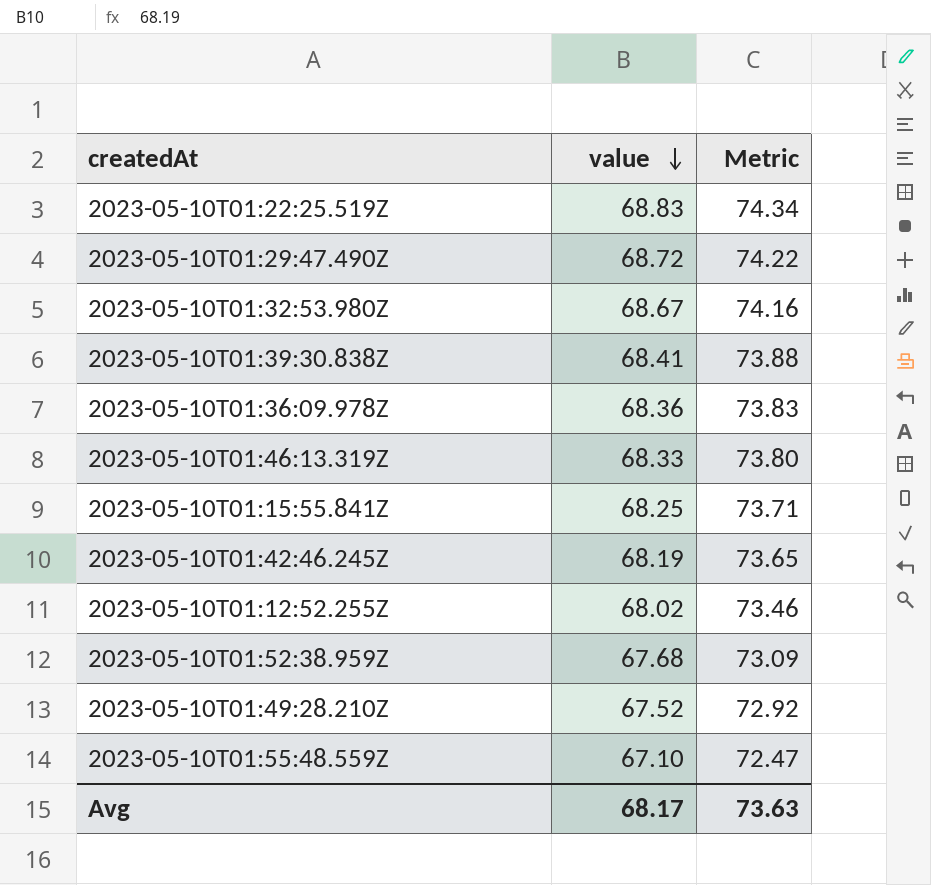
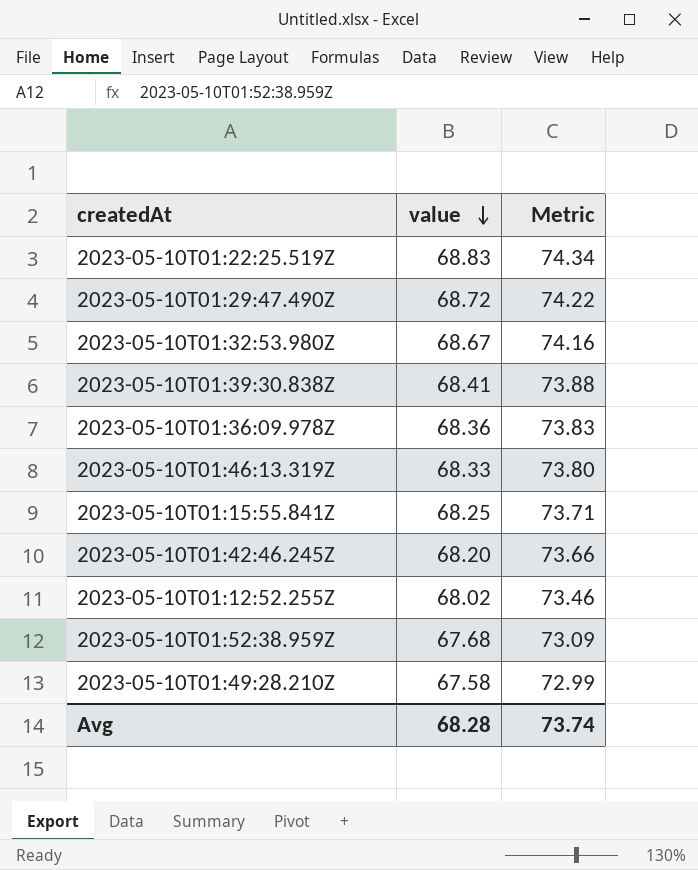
row 2023-05-10T01:55:48.559Z: 67.10 | 72.47 -> none
2023-05-10T01:42:46.245Z | value: 68.19 -> 68.20
2023-05-10T01:42:46.245Z | Metric: 73.65 -> 73.66
2023-05-10T01:49:28.210Z | value: 67.52 -> 67.58
2023-05-10T01:49:28.210Z | Metric: 72.92 -> 72.99
Avg | value: 68.17 -> 68.28
Avg | Metric: 73.63 -> 73.74

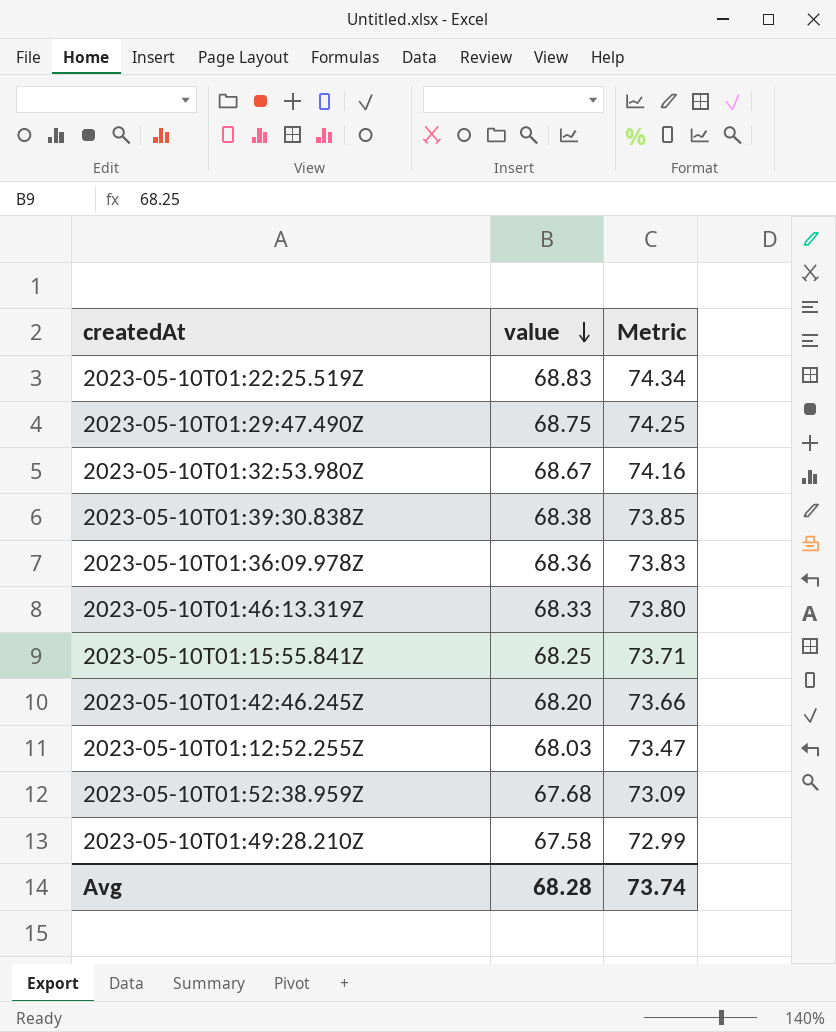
2023-05-10T01:29:47.490Z | value: 68.72 -> 68.75
2023-05-10T01:29:47.490Z | Metric: 74.22 -> 74.25
2023-05-10T01:39:30.838Z | value: 68.41 -> 68.38
2023-05-10T01:39:30.838Z | Metric: 73.88 -> 73.85
2023-05-10T01:12:52.255Z | value: 68.02 -> 68.03
2023-05-10T01:12:52.255Z | Metric: 73.46 -> 73.47

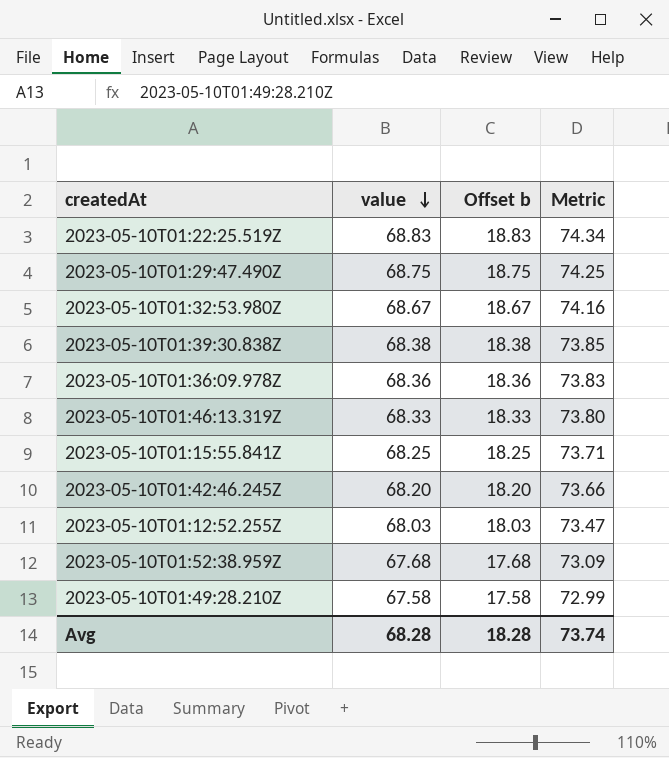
column Offset b | formula: none -> [value] - 50

